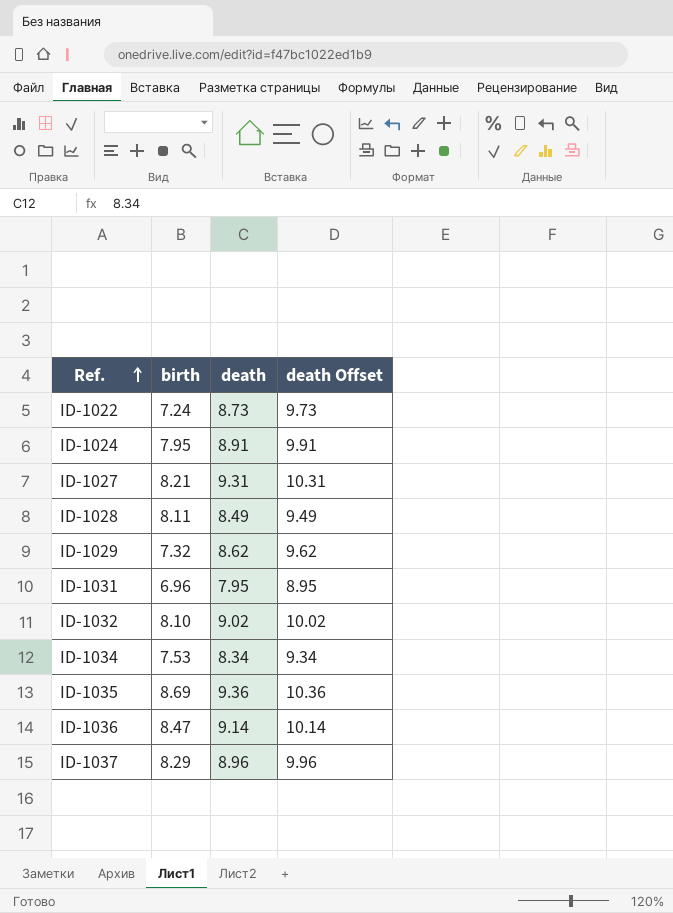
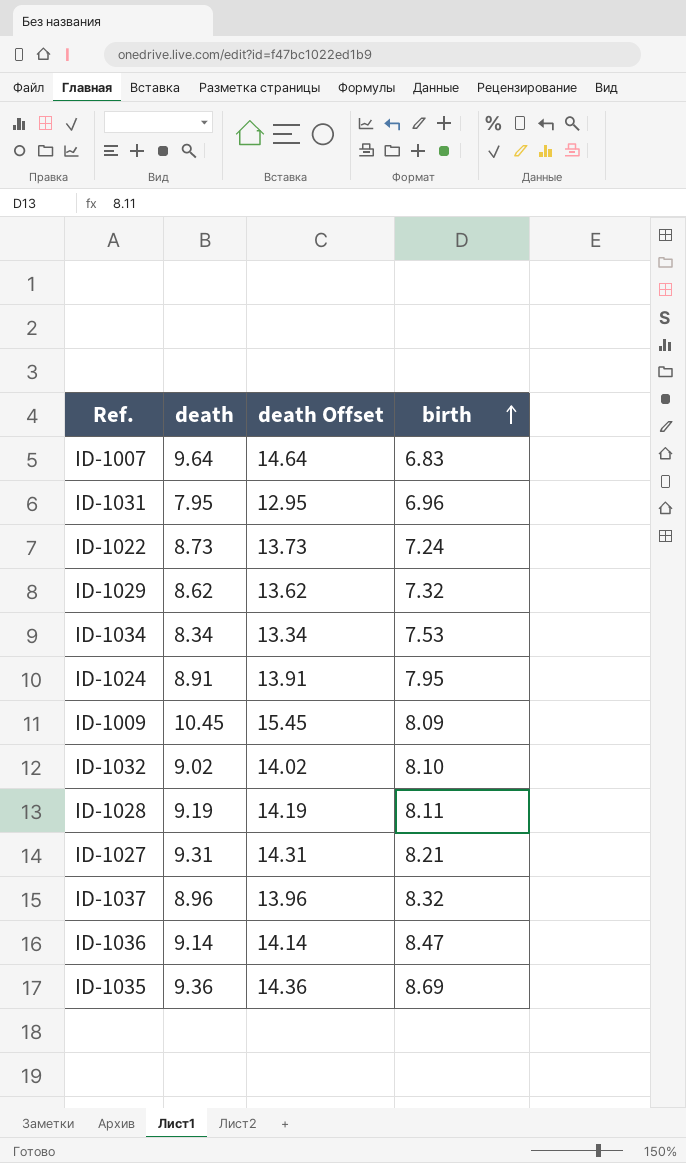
row order: Ref. ascending -> birth ascending
column death Offset | formula: [death] + 1 -> [death] + 5
column birth | position: 2 -> 4
row ID-1007: none -> 9.64 | 14.64 | 6.83
row ID-1009: none -> 10.45 | 15.45 | 8.09
ID-1028 | death: 8.49 -> 9.19
ID-1037 | birth: 8.29 -> 8.32

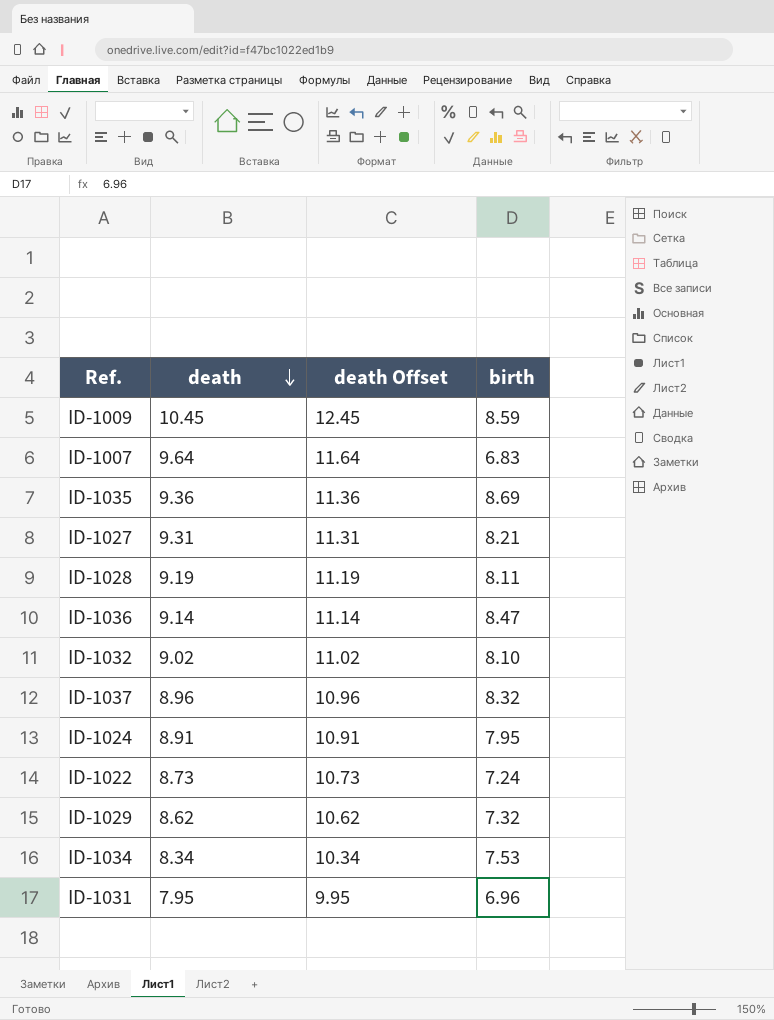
row order: birth ascending -> death descending
column death Offset | formula: [death] + 5 -> [death] + 2
ID-1009 | birth: 8.09 -> 8.59

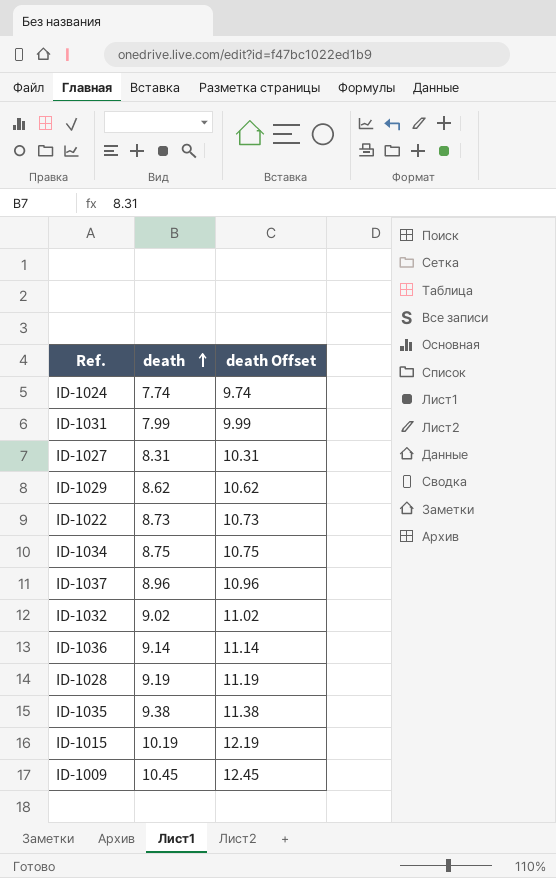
row order: death descending -> death ascending
column birth | position: 4 -> none
row ID-1007: 9.64 | 11.64 | 6.83 -> none
ID-1024 | death: 8.91 -> 7.74
ID-1024 | death Offset: 10.91 -> 9.74
ID-1031 | death: 7.95 -> 7.99
ID-1031 | death Offset: 9.95 -> 9.99
ID-1027 | death: 9.31 -> 8.31
ID-1027 | death Offset: 11.31 -> 10.31
ID-1034 | death: 8.34 -> 8.75
ID-1034 | death Offset: 10.34 -> 10.75
ID-1035 | death: 9.36 -> 9.38
ID-1035 | death Offset: 11.36 -> 11.38
row ID-1015: none -> 10.19 | 12.19

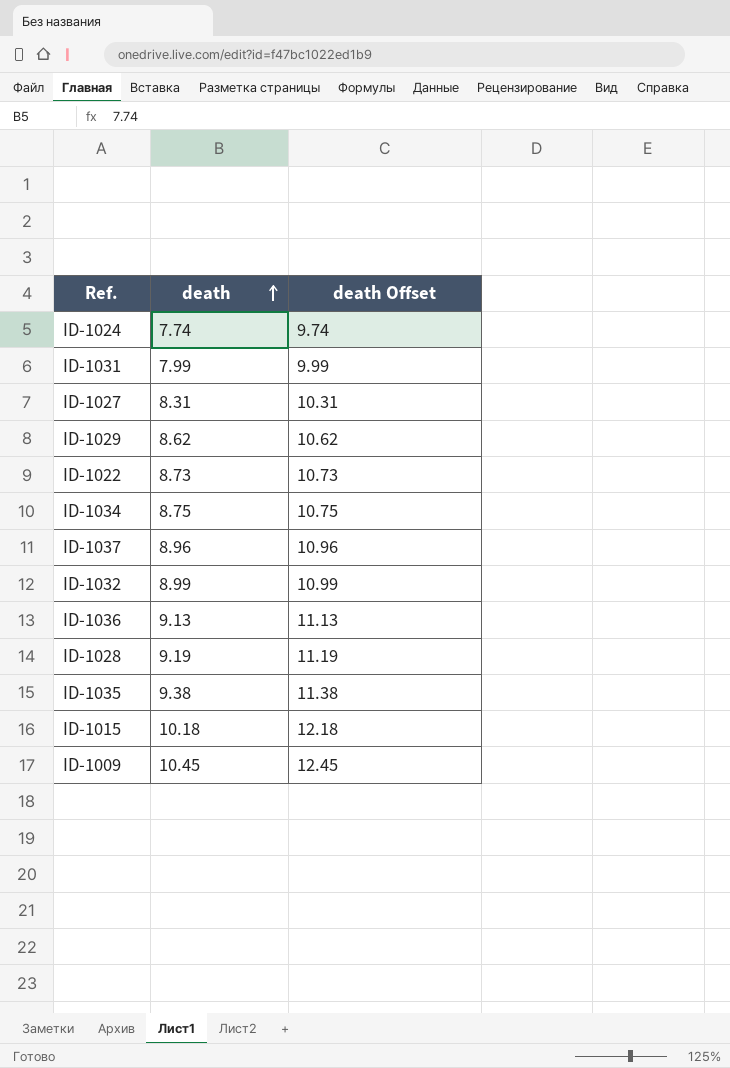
ID-1032 | death: 9.02 -> 8.99
ID-1032 | death Offset: 11.02 -> 10.99
ID-1036 | death: 9.14 -> 9.13
ID-1036 | death Offset: 11.14 -> 11.13
ID-1015 | death: 10.19 -> 10.18
ID-1015 | death Offset: 12.19 -> 12.18

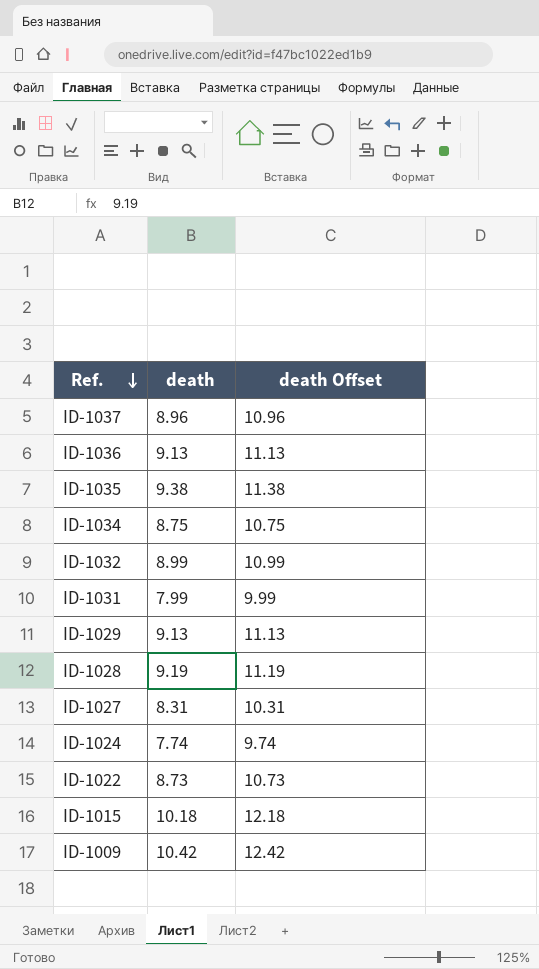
row order: death ascending -> Ref. descending
ID-1029 | death: 8.62 -> 9.13
ID-1029 | death Offset: 10.62 -> 11.13
ID-1009 | death: 10.45 -> 10.42
ID-1009 | death Offset: 12.45 -> 12.42

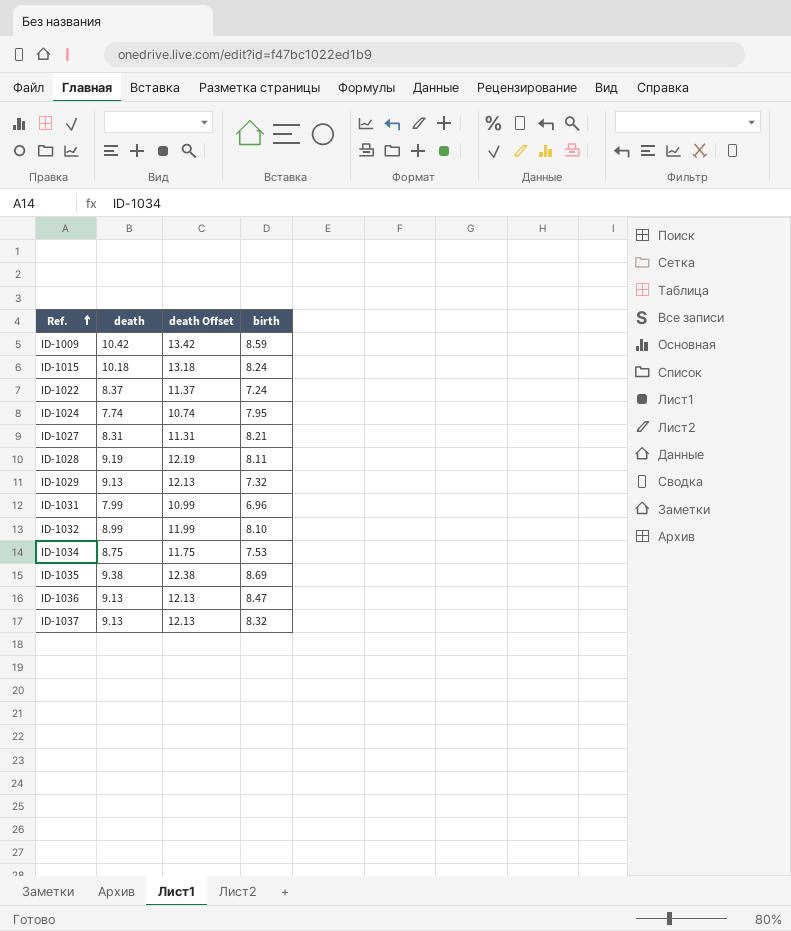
row order: Ref. descending -> Ref. ascending
column death Offset | formula: [death] + 2 -> [death] + 3
column birth | position: none -> 4
ID-1022 | death: 8.73 -> 8.37
ID-1037 | death: 8.96 -> 9.13

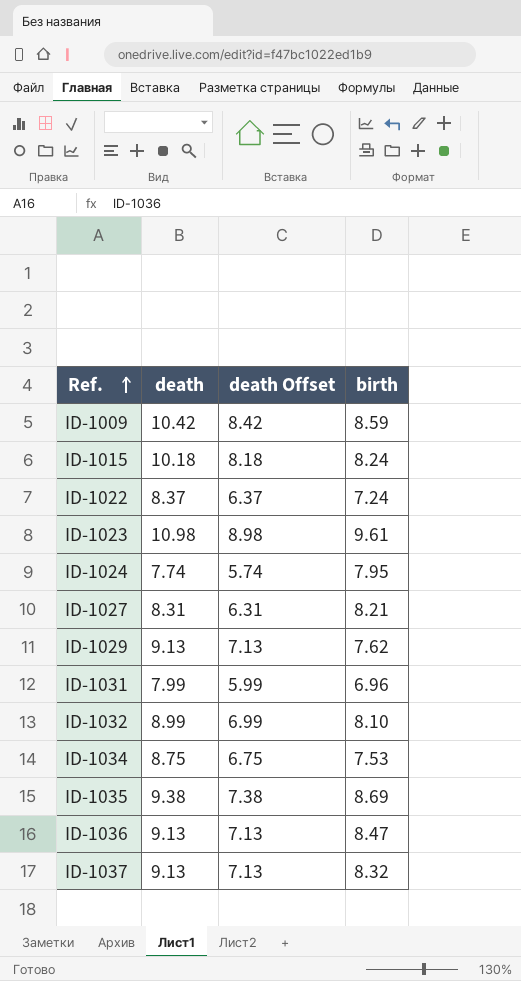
column death Offset | formula: [death] + 3 -> [death] - 2
row ID-1028: 9.19 | 12.19 | 8.11 -> none
row ID-1023: none -> 10.98 | 8.98 | 9.61
ID-1029 | birth: 7.32 -> 7.62

